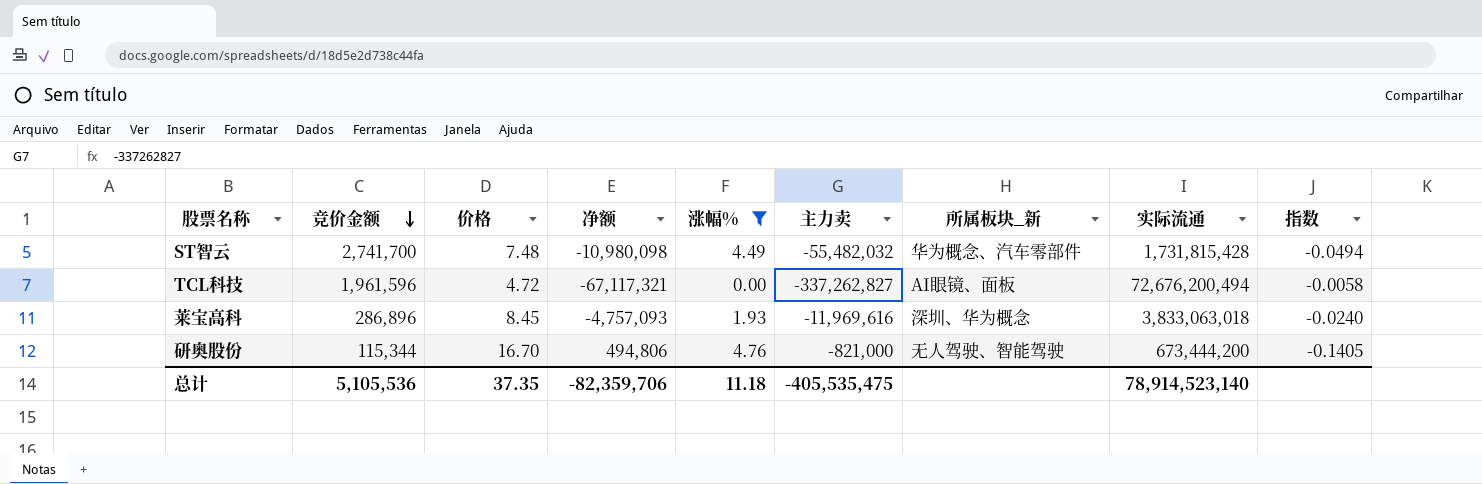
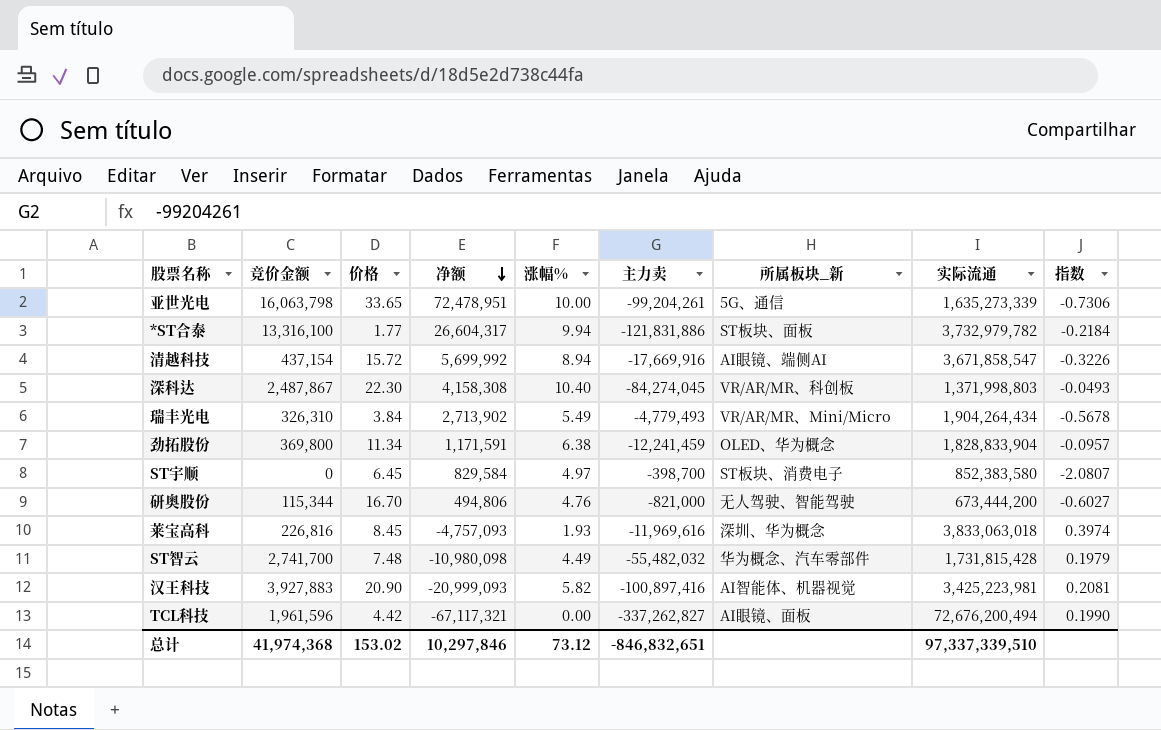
filter: 涨幅% <= 4.76 -> none
row order: 竞价金额 descending -> 净额 descending
column 指数 | formula: [竞价金额] / [主力卖] -> [净额] / [主力卖]
莱宝高科 | 竞价金额: 286,896 -> 226,816
TCL科技 | 价格: 4.72 -> 4.42
总计 | 竞价金额: 5,105,536 -> 41,974,368
总计 | 价格: 37.35 -> 153.02
总计 | 净额: -82,359,706 -> 10,297,846
总计 | 涨幅%: 11.18 -> 73.12
总计 | 主力卖: -405,535,475 -> -846,832,651
总计 | 实际流通: 78,914,523,140 -> 97,337,339,510

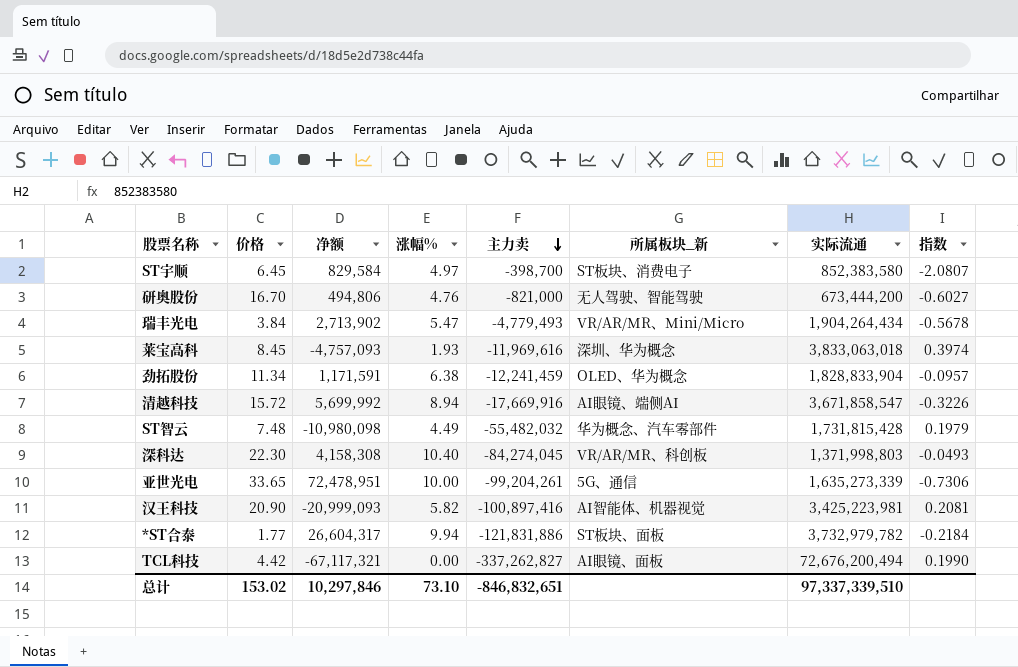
row order: 净额 descending -> 主力卖 descending
column 竞价金额 | position: 2 -> none
瑞丰光电 | 涨幅%: 5.49 -> 5.47
总计 | 涨幅%: 73.12 -> 73.10

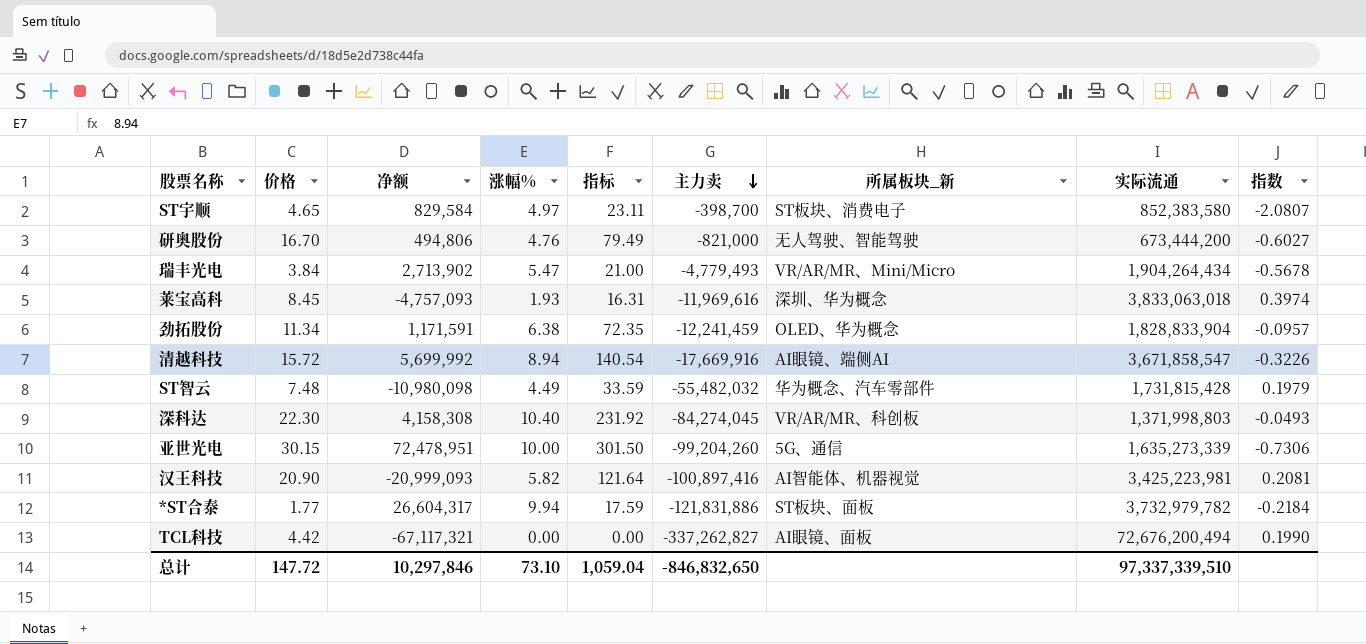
column 指标 | formula: none -> [价格] * [涨幅%]
ST宇顺 | 价格: 6.45 -> 4.65
亚世光电 | 价格: 33.65 -> 30.15
亚世光电 | 主力卖: -99,204,261 -> -99,204,260
总计 | 价格: 153.02 -> 147.72
总计 | 主力卖: -846,832,651 -> -846,832,650

